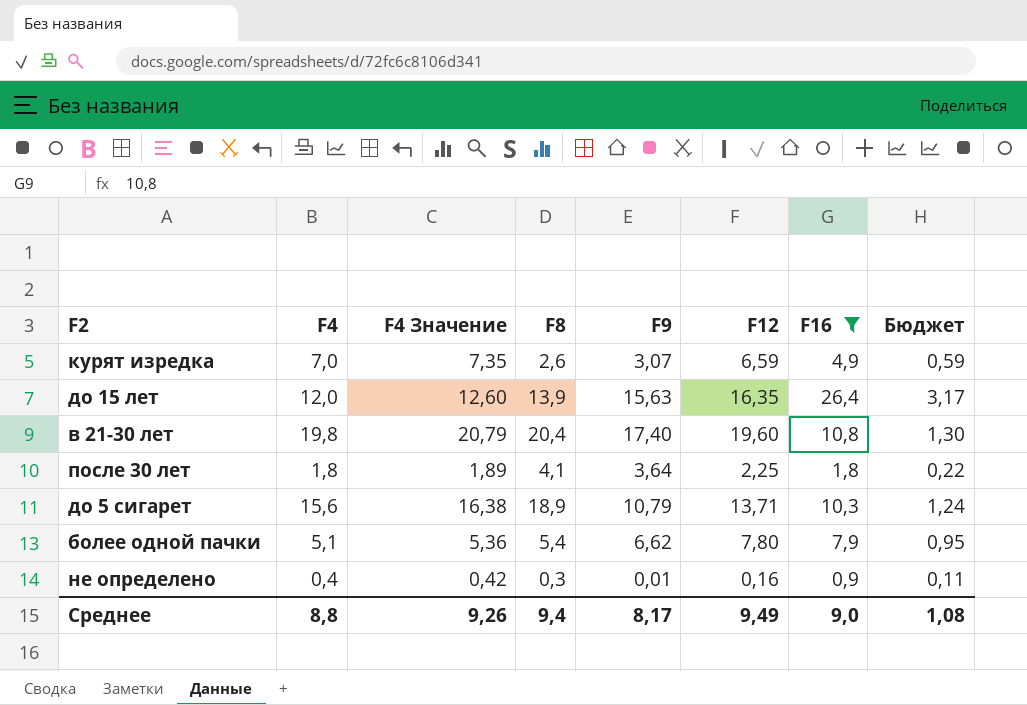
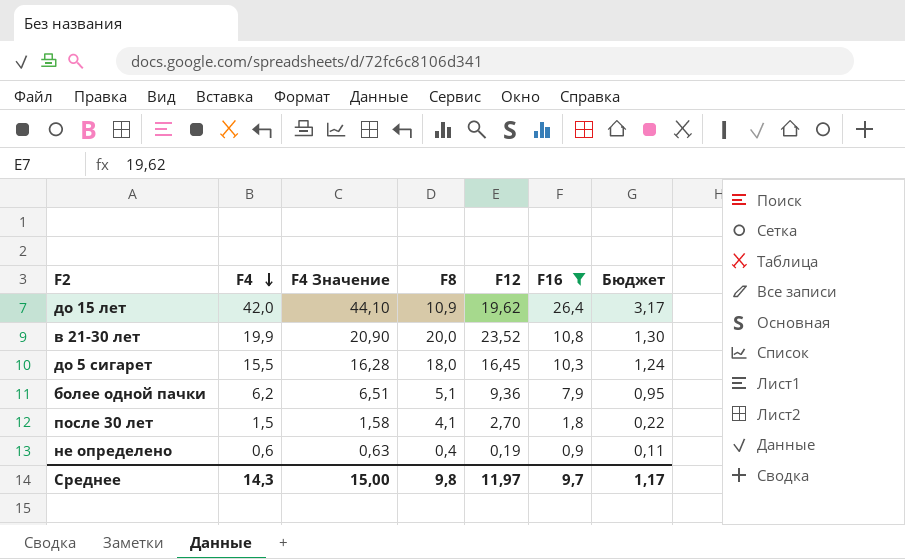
row order: none -> F4 descending
column F9 | position: 5 -> none
row курят изредка: 7,0 | 7,35 | 2,6 | 3,07 | 6,59 | 4,9 | 0,59 -> none
до 15 лет | F4: 12,0 -> 42,0
до 15 лет | F4 Значение: 12,60 -> 44,10
до 15 лет | F8: 13,9 -> 10,9
до 15 лет | F12: 16,35 -> 19,62
в 21-30 лет | F4: 19,8 -> 19,9
в 21-30 лет | F4 Значение: 20,79 -> 20,90
в 21-30 лет | F8: 20,4 -> 20,0
в 21-30 лет | F12: 19,60 -> 23,52
до 5 сигарет | F4: 15,6 -> 15,5
до 5 сигарет | F4 Значение: 16,38 -> 16,28
до 5 сигарет | F8: 18,9 -> 18,0
до 5 сигарет | F12: 13,71 -> 16,45
более одной пачки | F4: 5,1 -> 6,2
более одной пачки | F4 Значение: 5,36 -> 6,51
более одной пачки | F8: 5,4 -> 5,1
более одной пачки | F12: 7,80 -> 9,36
после 30 лет | F4: 1,8 -> 1,5
после 30 лет | F4 Значение: 1,89 -> 1,58
после 30 лет | F12: 2,25 -> 2,70
не определено | F4: 0,4 -> 0,6
не определено | F4 Значение: 0,42 -> 0,63
не определено | F8: 0,3 -> 0,4
не определено | F12: 0,16 -> 0,19
Среднее | F4: 8,8 -> 14,3
Среднее | F4 Значение: 9,26 -> 15,00
Среднее | F8: 9,4 -> 9,8
Среднее | F12: 9,49 -> 11,97
Среднее | F16: 9,0 -> 9,7
Среднее | Бюджет: 1,08 -> 1,17

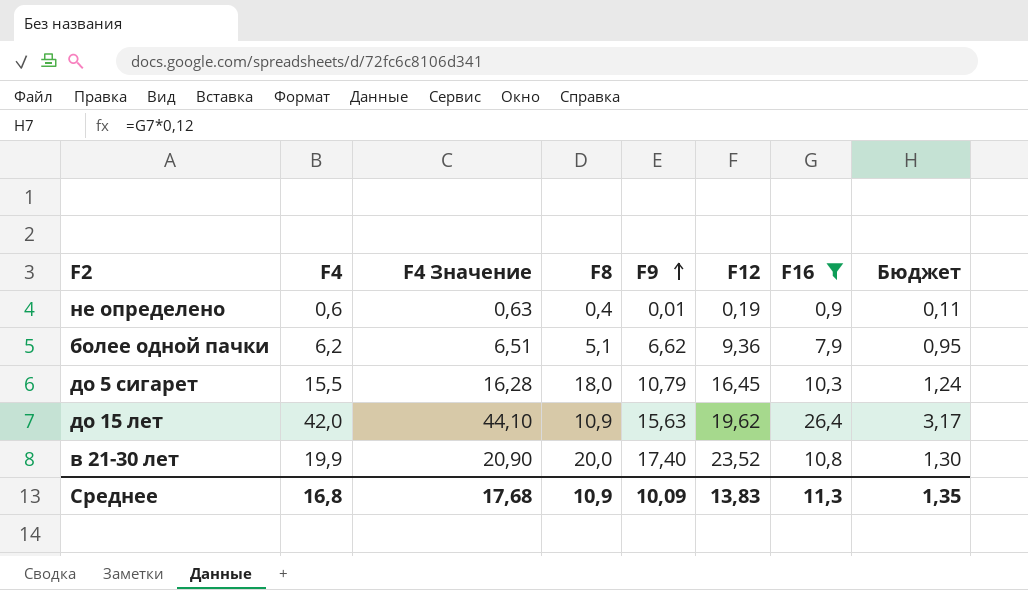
row order: F4 descending -> F9 ascending
column F9 | position: none -> 5
row после 30 лет: 1,5 | 1,58 | 4,1 | 2,70 | 1,8 | 0,22 -> none
Среднее | F4: 14,3 -> 16,8
Среднее | F4 Значение: 15,00 -> 17,68
Среднее | F8: 9,8 -> 10,9
Среднее | F12: 11,97 -> 13,83
Среднее | F16: 9,7 -> 11,3
Среднее | Бюджет: 1,17 -> 1,35

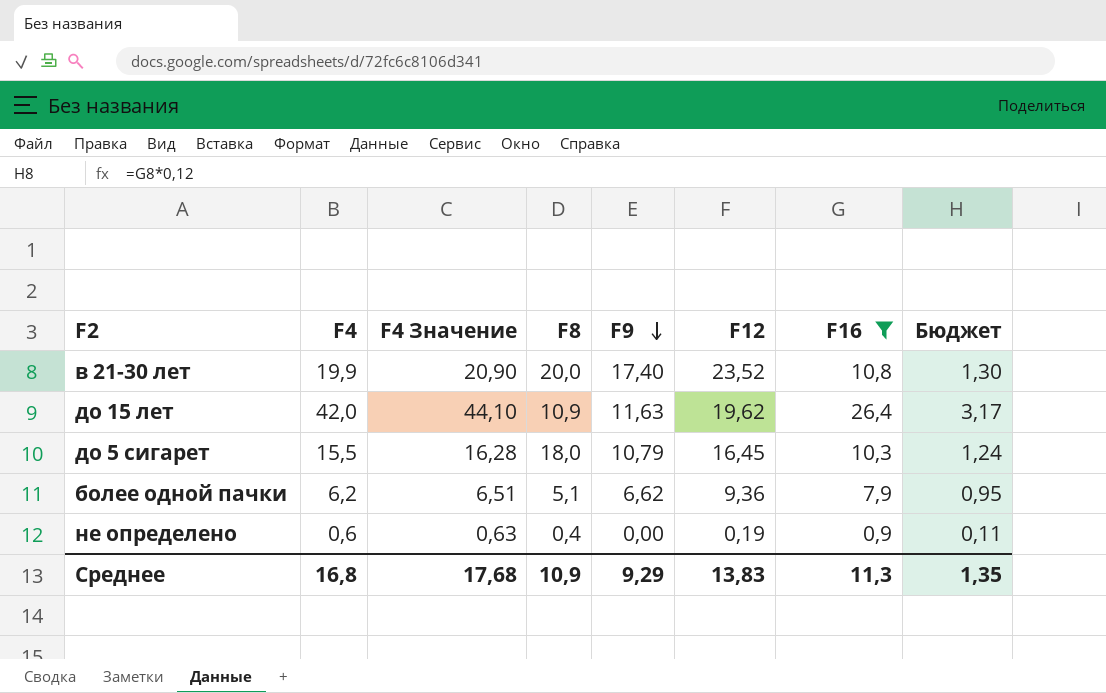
row order: F9 ascending -> F9 descending
до 15 лет | F9: 15,63 -> 11,63
не определено | F9: 0,01 -> 0,00
Среднее | F9: 10,09 -> 9,29

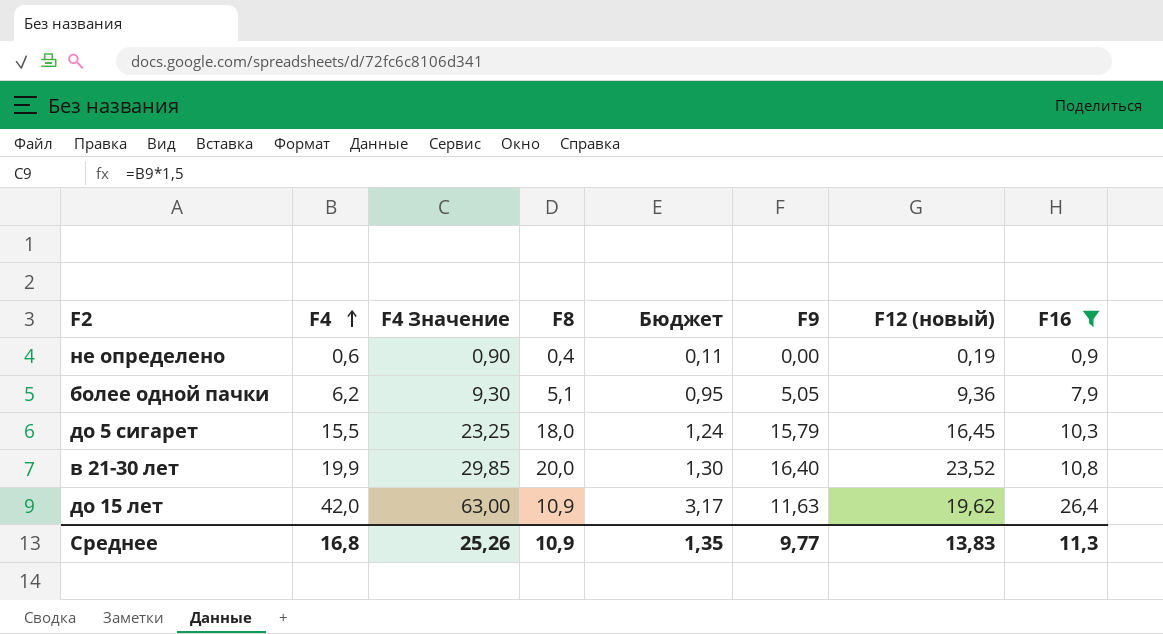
row order: F9 descending -> F4 ascending
column F4 Значение | formula: [F4] * 1,05 -> [F4] * 1,5
column Бюджет | position: 8 -> 5
column name: F12 -> F12 (новый)
более одной пачки | F9: 6,62 -> 5,05
до 5 сигарет | F9: 10,79 -> 15,79
в 21-30 лет | F9: 17,40 -> 16,40
Среднее | F4 Значение: 17,68 -> 25,26
Среднее | F9: 9,29 -> 9,77

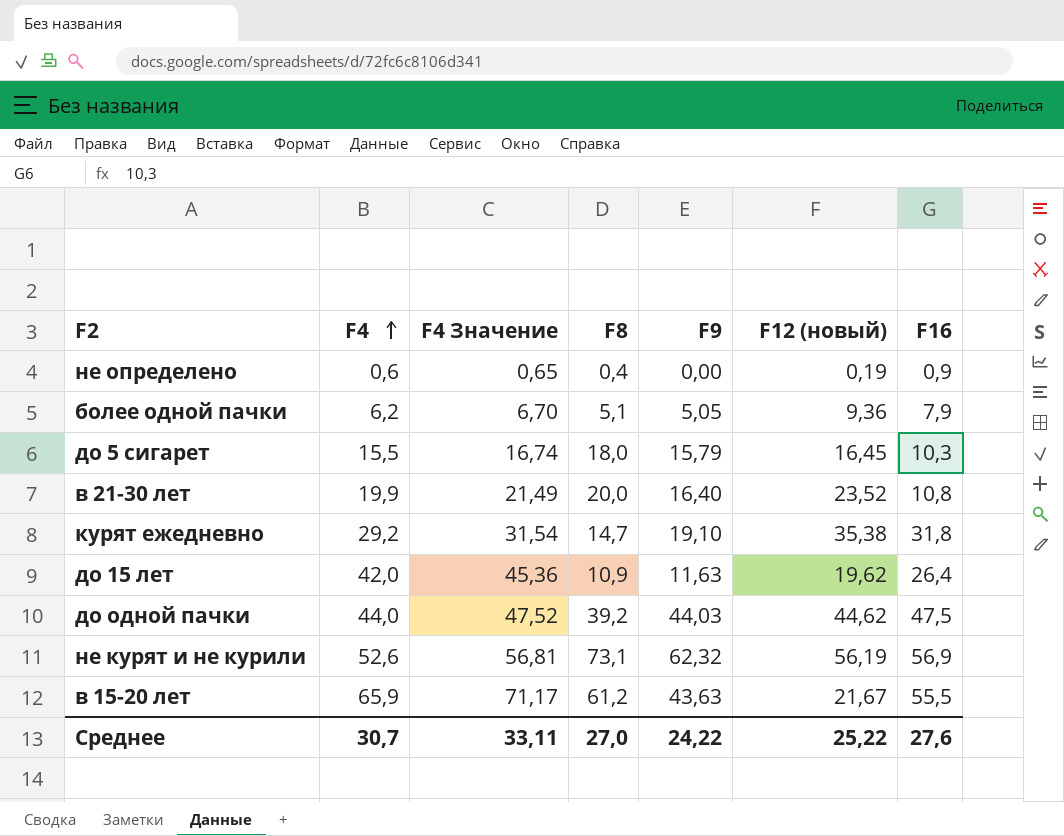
filter: F16 <= 26,4 -> none
column Бюджет | formula: [F16] * 0,12 -> none
column F4 Значение | formula: [F4] * 1,5 -> [F4] * 1,08
Среднее | F4: 16,8 -> 30,7
Среднее | F4 Значение: 25,26 -> 33,11
Среднее | F8: 10,9 -> 27,0
Среднее | F9: 9,77 -> 24,22
Среднее | F12 (новый): 13,83 -> 25,22
Среднее | F16: 11,3 -> 27,6

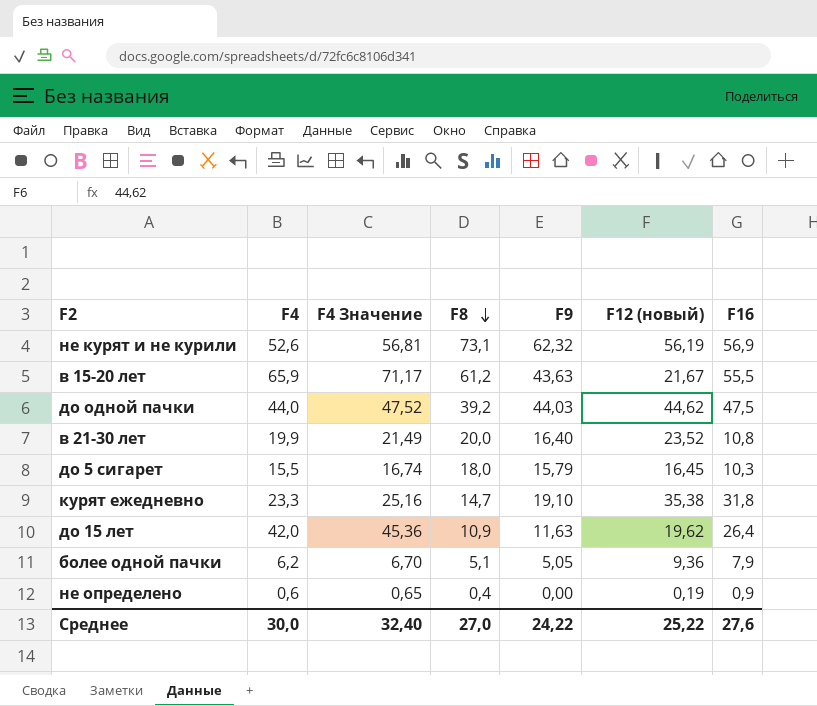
row order: F4 ascending -> F8 descending
курят ежедневно | F4: 29,2 -> 23,3
курят ежедневно | F4 Значение: 31,54 -> 25,16
Среднее | F4: 30,7 -> 30,0
Среднее | F4 Значение: 33,11 -> 32,40

